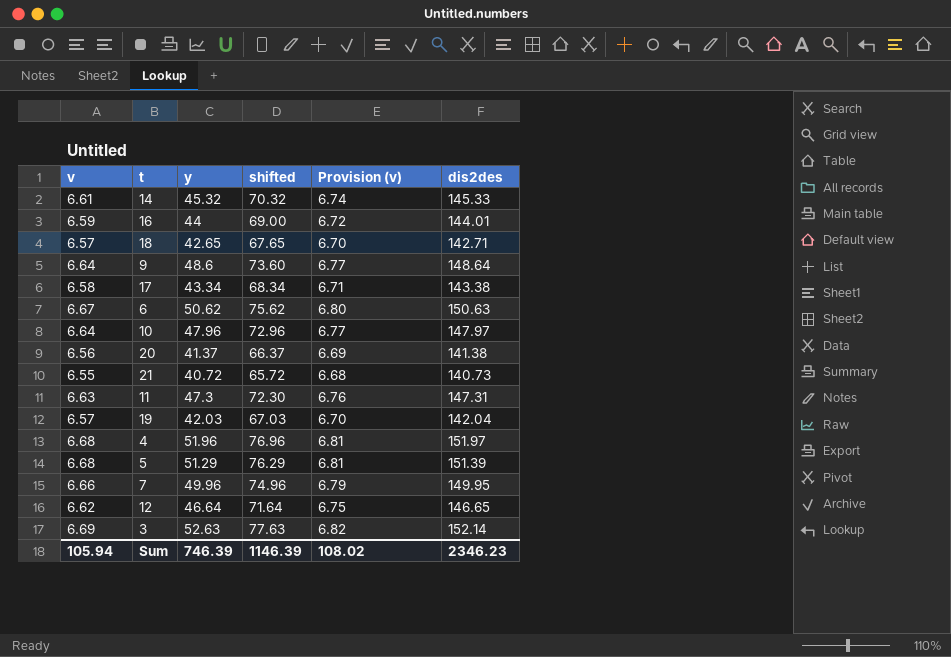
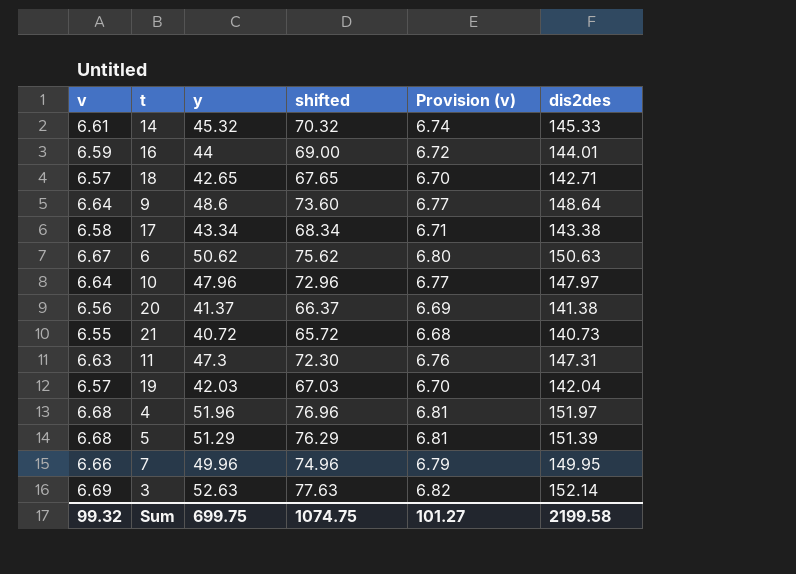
row 12: 6.62 | 46.64 | 71.64 | 6.75 | 146.65 -> none
Sum | v: 105.94 -> 99.32
Sum | y: 746.39 -> 699.75
Sum | shifted: 1146.39 -> 1074.75
Sum | Provision (v): 108.02 -> 101.27
Sum | dis2des: 2346.23 -> 2199.58

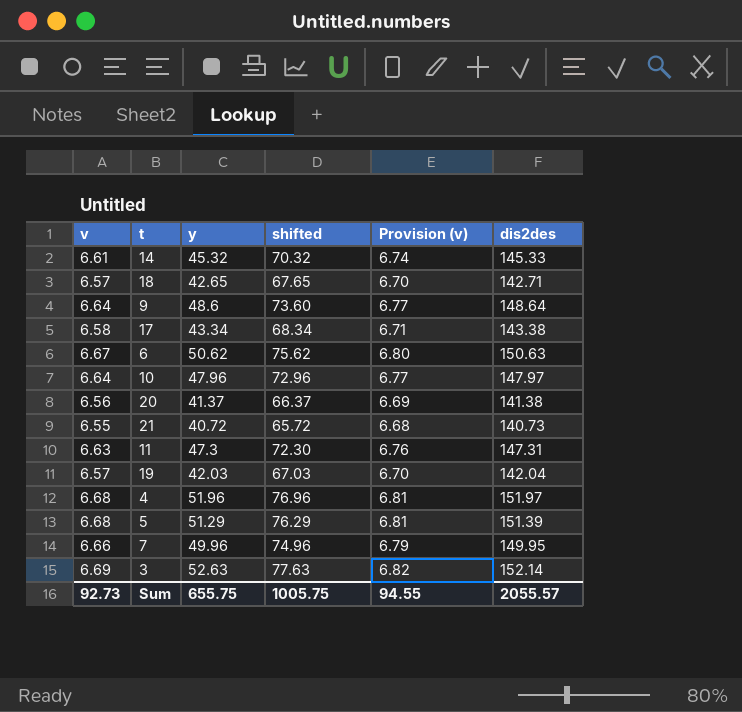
row 16: 6.59 | 44 | 69.00 | 6.72 | 144.01 -> none
Sum | v: 99.32 -> 92.73
Sum | y: 699.75 -> 655.75
Sum | shifted: 1074.75 -> 1005.75
Sum | Provision (v): 101.27 -> 94.55
Sum | dis2des: 2199.58 -> 2055.57

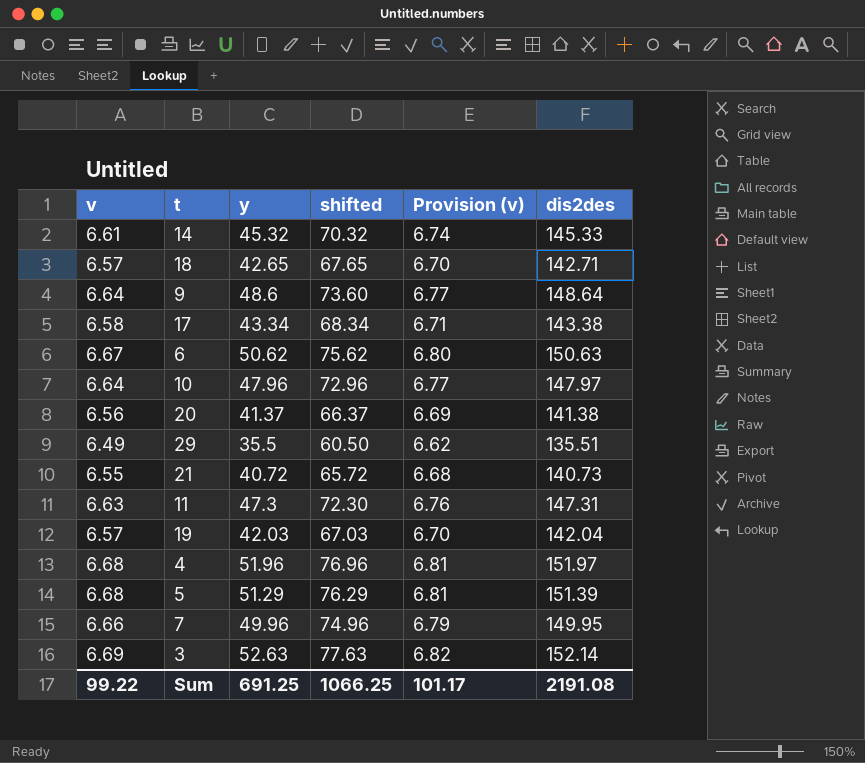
row 29: none -> 6.49 | 35.5 | 60.50 | 6.62 | 135.51
Sum | v: 92.73 -> 99.22
Sum | y: 655.75 -> 691.25
Sum | shifted: 1005.75 -> 1066.25
Sum | Provision (v): 94.55 -> 101.17
Sum | dis2des: 2055.57 -> 2191.08

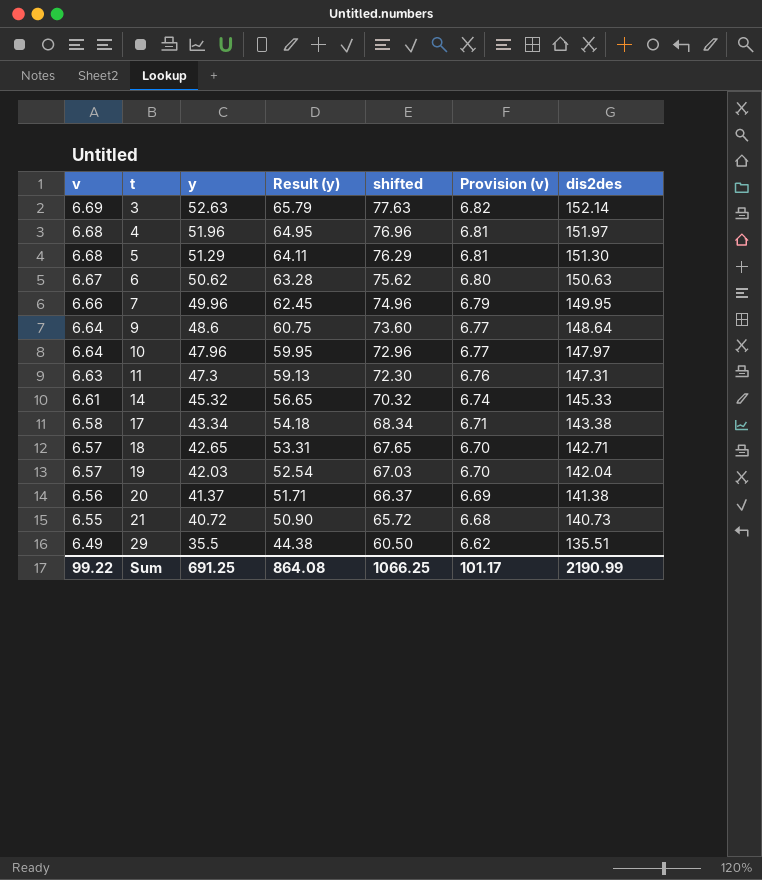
row order: none -> v descending
column Result (y) | formula: none -> [y] * 1.25
5 | dis2des: 151.39 -> 151.30
Sum | dis2des: 2191.08 -> 2190.99

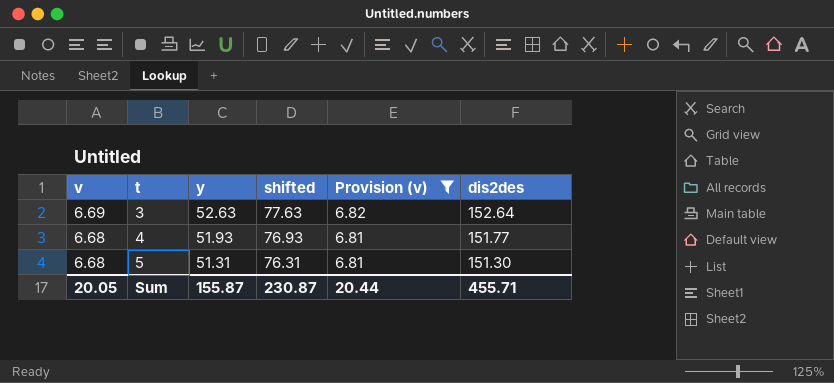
filter: none -> Provision (v) >= 6.81
column Result (y) | formula: [y] * 1.25 -> none
3 | dis2des: 152.14 -> 152.64
4 | y: 51.96 -> 51.93
4 | shifted: 76.96 -> 76.93
4 | dis2des: 151.97 -> 151.77
5 | y: 51.29 -> 51.31
5 | shifted: 76.29 -> 76.31
Sum | v: 99.22 -> 20.05
Sum | y: 691.25 -> 155.87
Sum | shifted: 1066.25 -> 230.87
Sum | Provision (v): 101.17 -> 20.44
Sum | dis2des: 2190.99 -> 455.71

